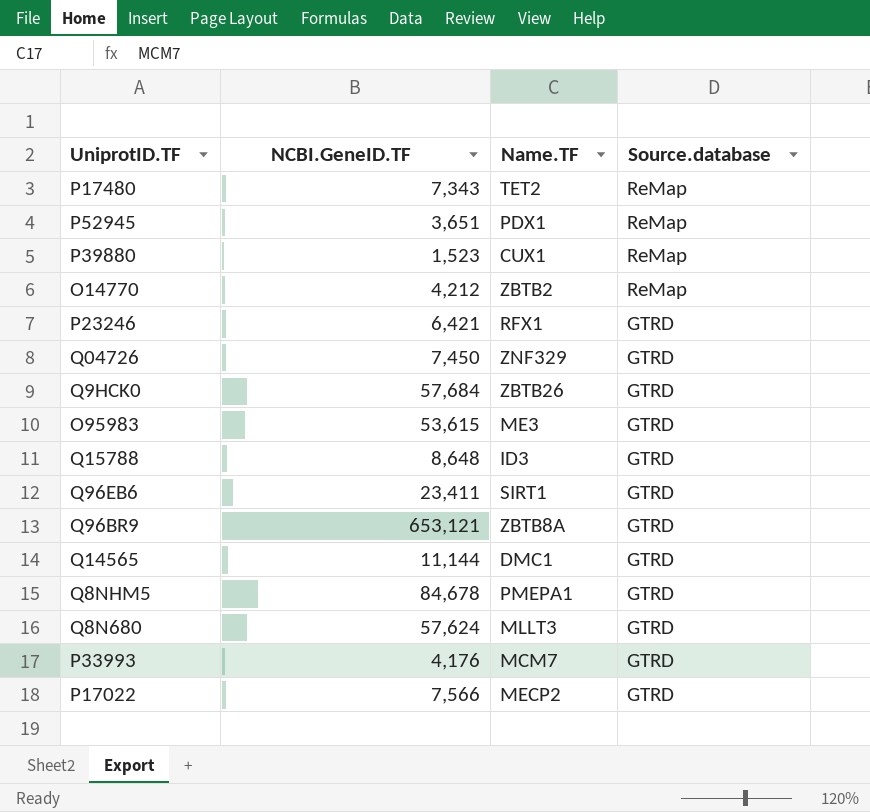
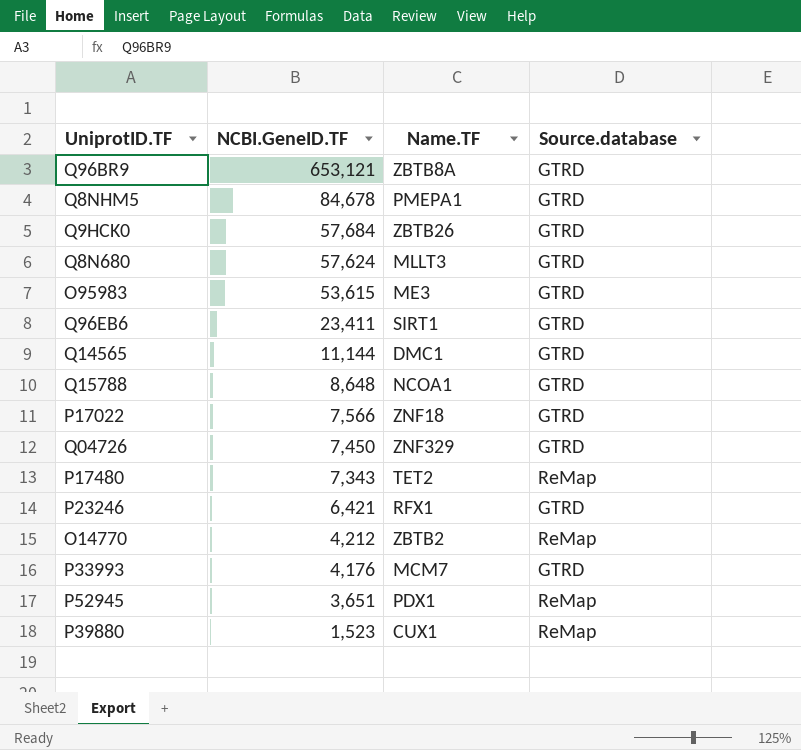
row order: Source.database descending -> NCBI.GeneID.TF descending
Q15788 | Name.TF: ID3 -> NCOA1
P17022 | Name.TF: MECP2 -> ZNF18

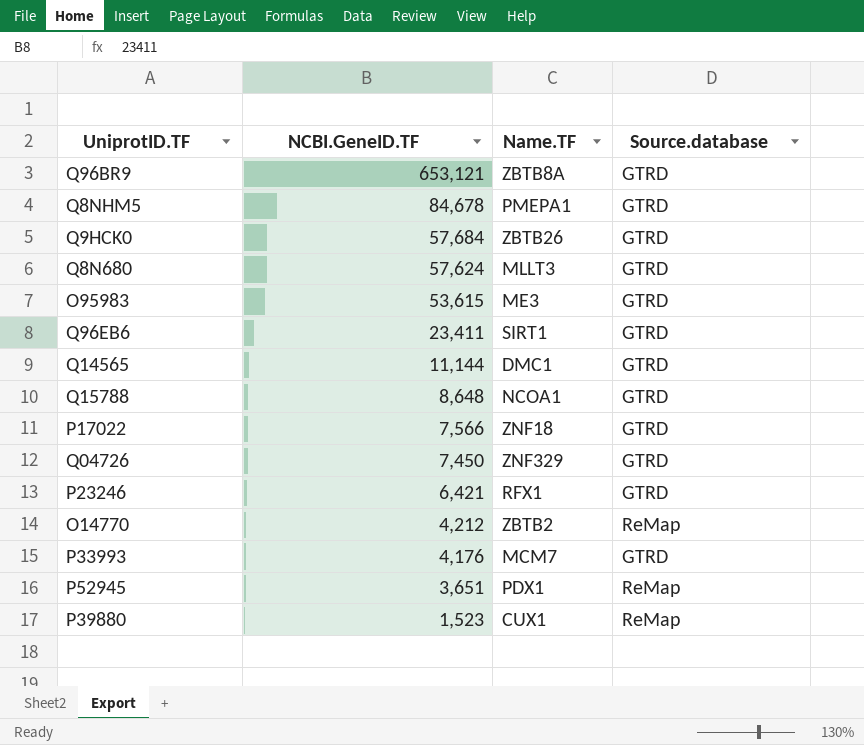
row P17480: 7,343 | TET2 | ReMap -> none

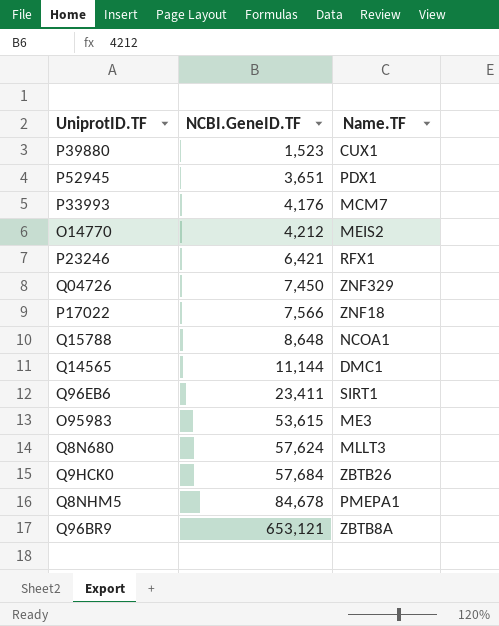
row order: NCBI.GeneID.TF descending -> NCBI.GeneID.TF ascending
column Source.database | position: 4 -> none
O14770 | Name.TF: ZBTB2 -> MEIS2

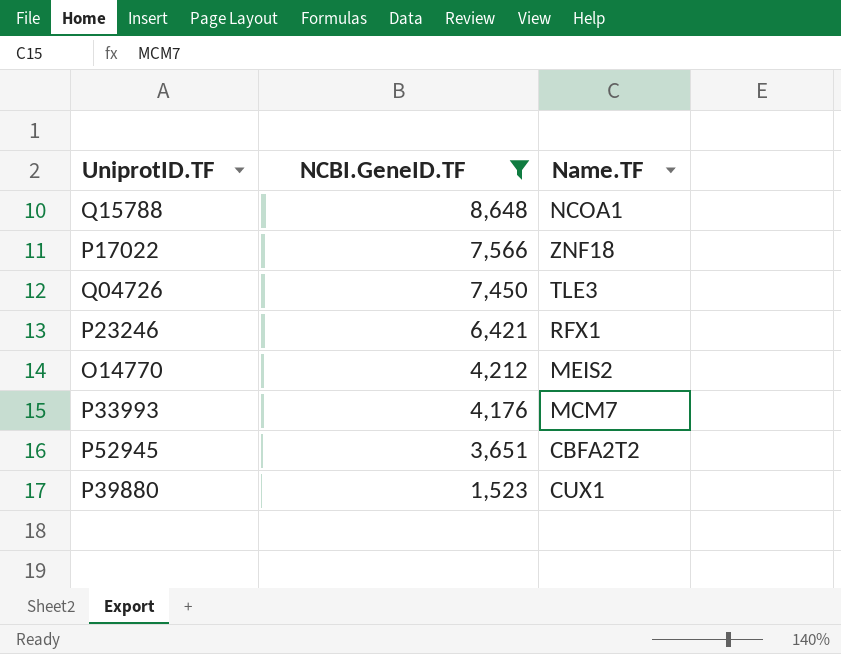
filter: none -> NCBI.GeneID.TF <= 8,648
row order: NCBI.GeneID.TF ascending -> NCBI.GeneID.TF descending
Q04726 | Name.TF: ZNF329 -> TLE3
P52945 | Name.TF: PDX1 -> CBFA2T2

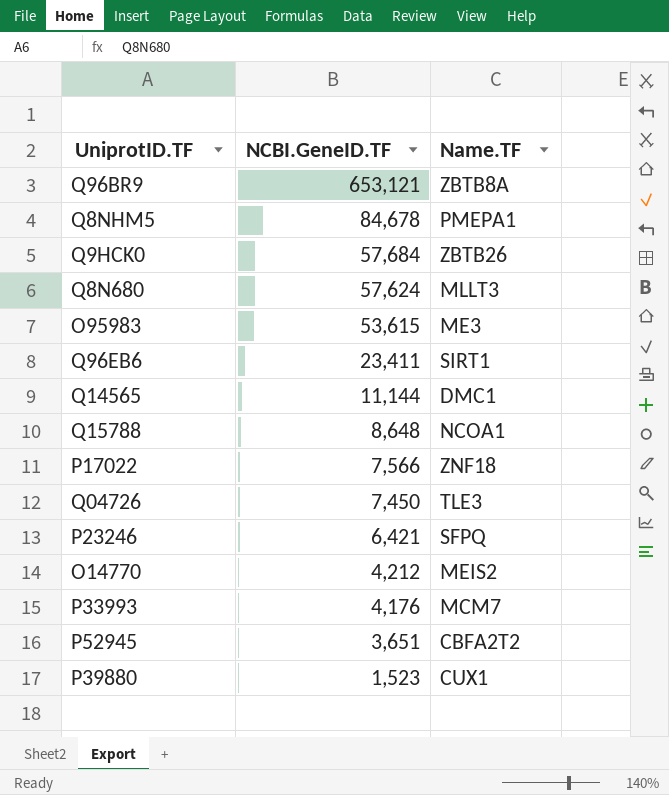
filter: NCBI.GeneID.TF <= 8,648 -> none
P23246 | Name.TF: RFX1 -> SFPQ

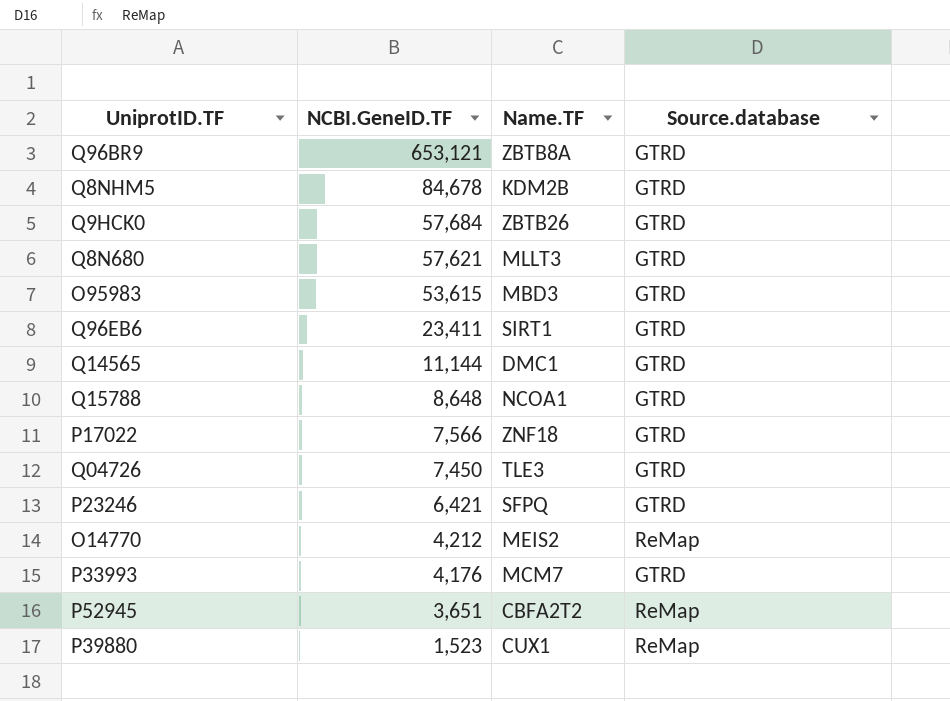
column Source.database | position: none -> 4
Q8NHM5 | Name.TF: PMEPA1 -> KDM2B
Q8N680 | NCBI.GeneID.TF: 57,624 -> 57,621
O95983 | Name.TF: ME3 -> MBD3

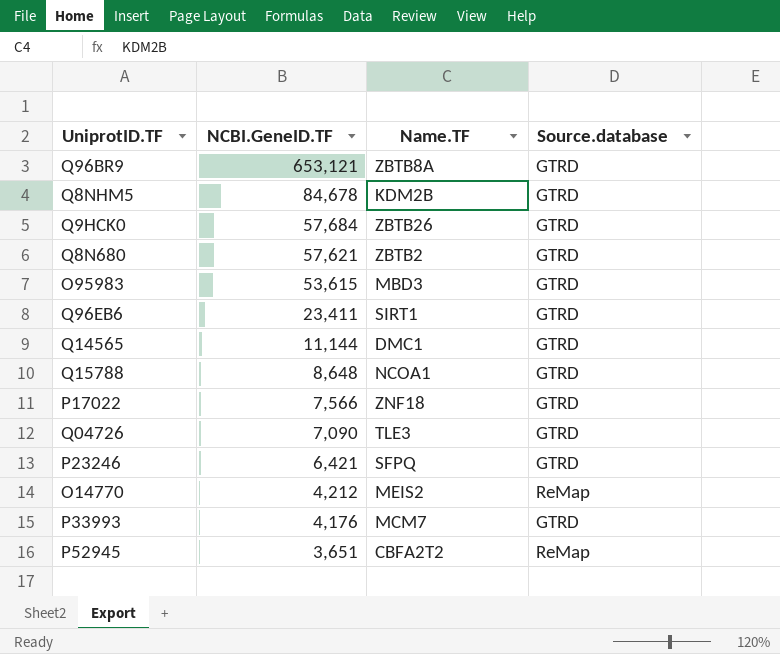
row P39880: 1,523 | CUX1 | ReMap -> none
Q8N680 | Name.TF: MLLT3 -> ZBTB2
Q04726 | NCBI.GeneID.TF: 7,450 -> 7,090

